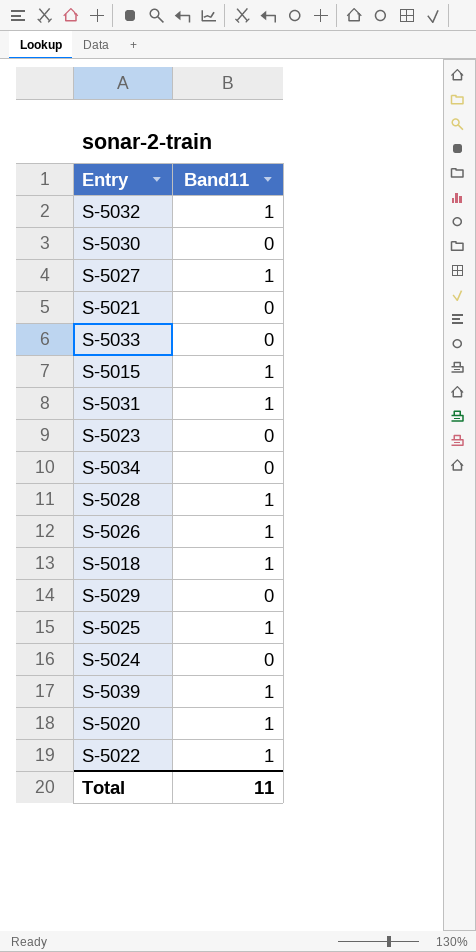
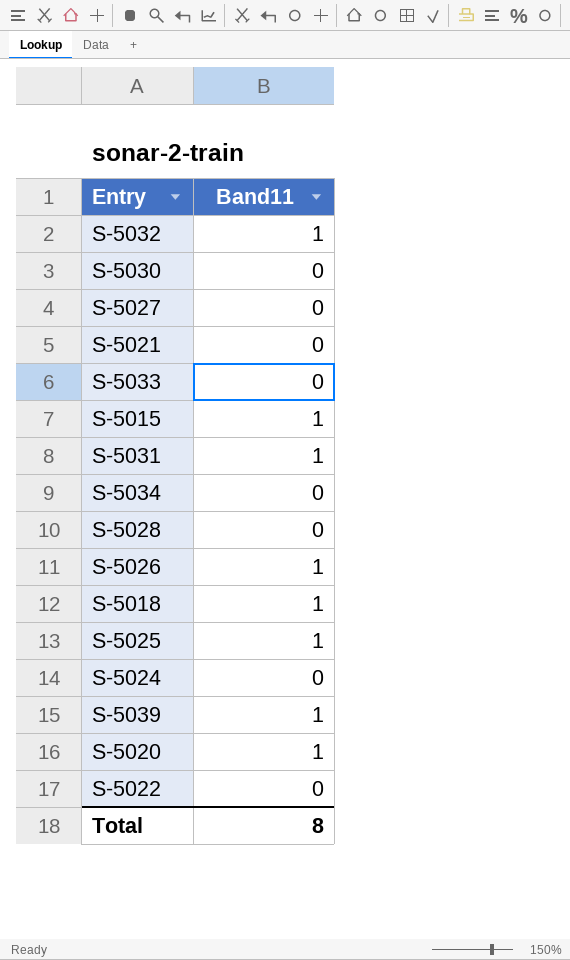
row S-5023: 0 -> none
row S-5029: 0 -> none
S-5027 | Band11: 1 -> 0
S-5028 | Band11: 1 -> 0
S-5022 | Band11: 1 -> 0
Total | Band11: 11 -> 8

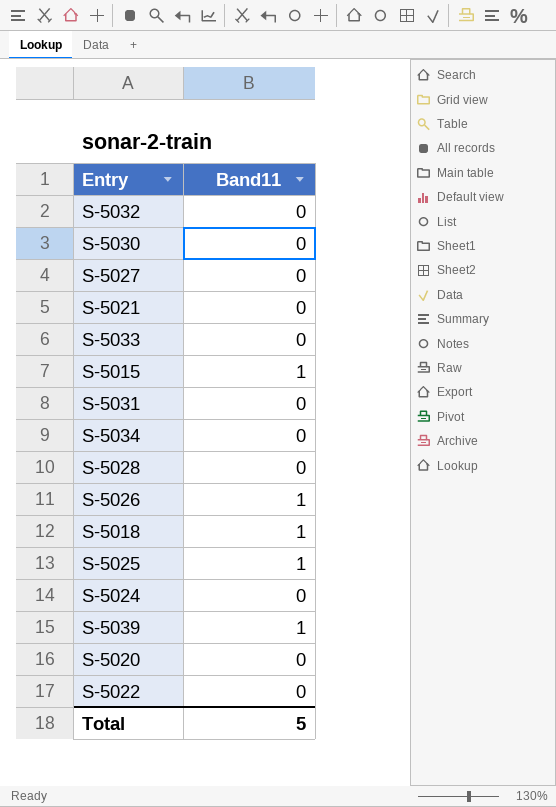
S-5032 | Band11: 1 -> 0
S-5031 | Band11: 1 -> 0
S-5020 | Band11: 1 -> 0
Total | Band11: 8 -> 5

